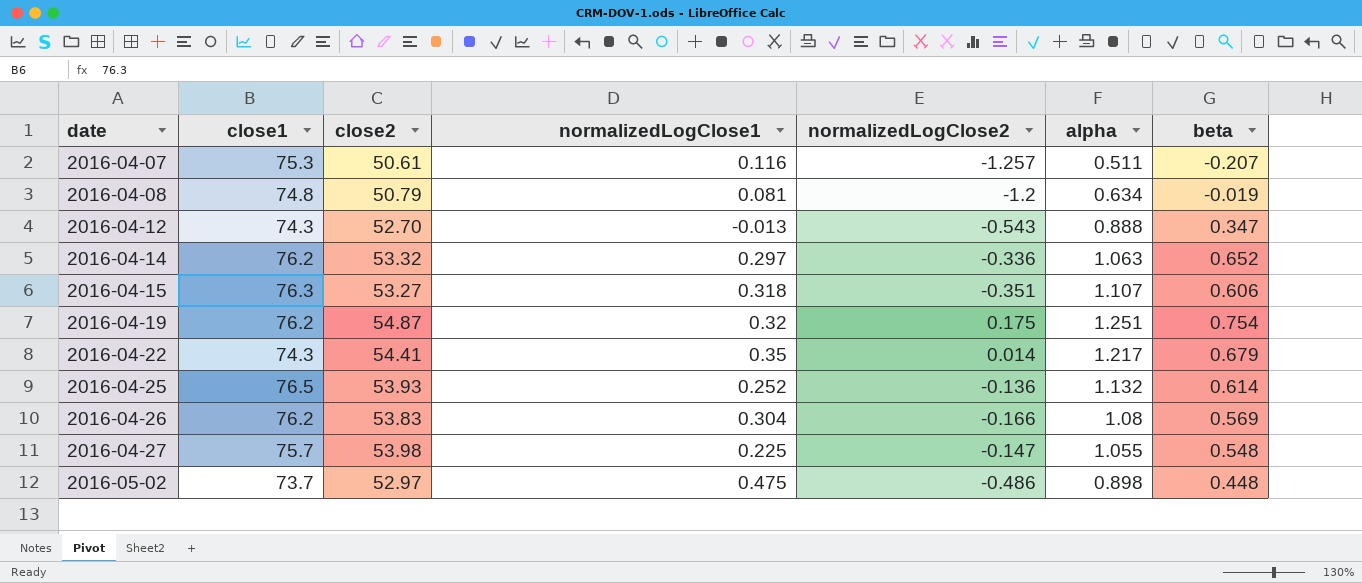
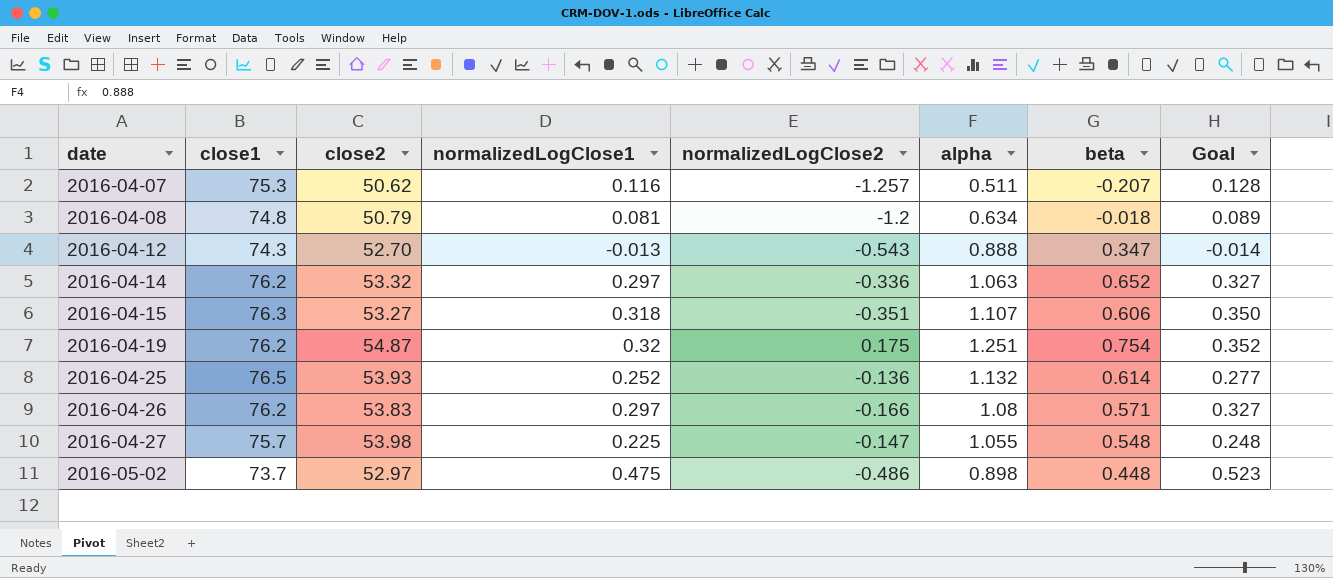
column Goal | formula: none -> [normalizedLogClose1] * 1.1
row 2016-04-22: 74.3 | 54.41 | 0.35 | 0.014 | 1.217 | 0.679 -> none
2016-04-07 | close2: 50.61 -> 50.62
2016-04-08 | beta: -0.019 -> -0.018
2016-04-26 | normalizedLogClose1: 0.304 -> 0.297
2016-04-26 | beta: 0.569 -> 0.571

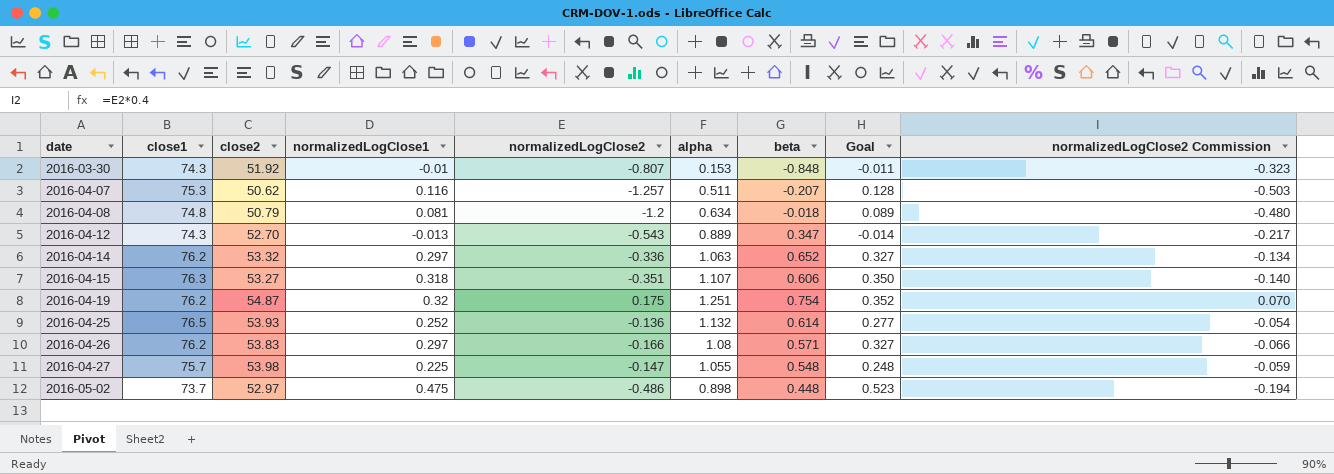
column normalizedLogClose2 Commission | formula: none -> [normalizedLogClose2] * 0.4
row 2016-03-30: none -> 74.3 | 51.92 | -0.01 | -0.807 | 0.153 | -0.848 | -0.011 | -0.323
2016-04-12 | alpha: 0.888 -> 0.889

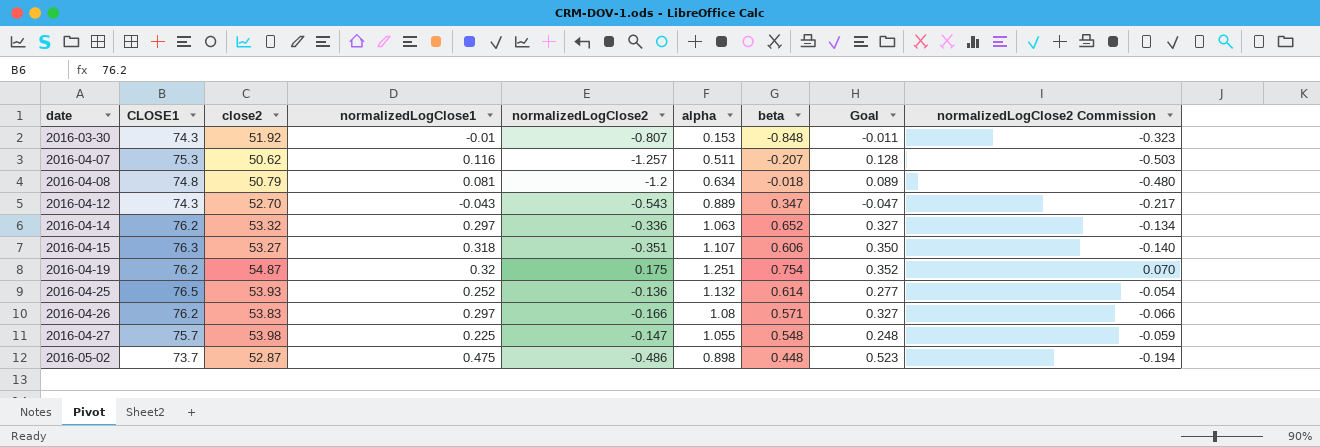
column name: close1 -> CLOSE1
2016-04-12 | normalizedLogClose1: -0.013 -> -0.043
2016-04-12 | Goal: -0.014 -> -0.047
2016-05-02 | close2: 52.97 -> 52.87

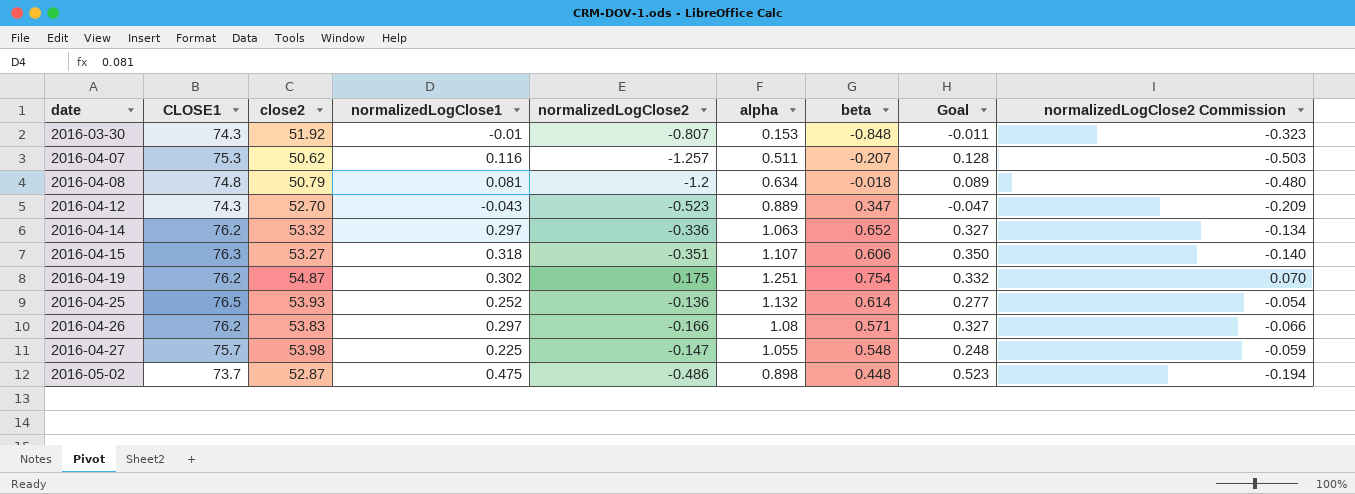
2016-04-12 | normalizedLogClose2: -0.543 -> -0.523
2016-04-12 | normalizedLogClose2 Commission: -0.217 -> -0.209
2016-04-19 | normalizedLogClose1: 0.32 -> 0.302
2016-04-19 | Goal: 0.352 -> 0.332

